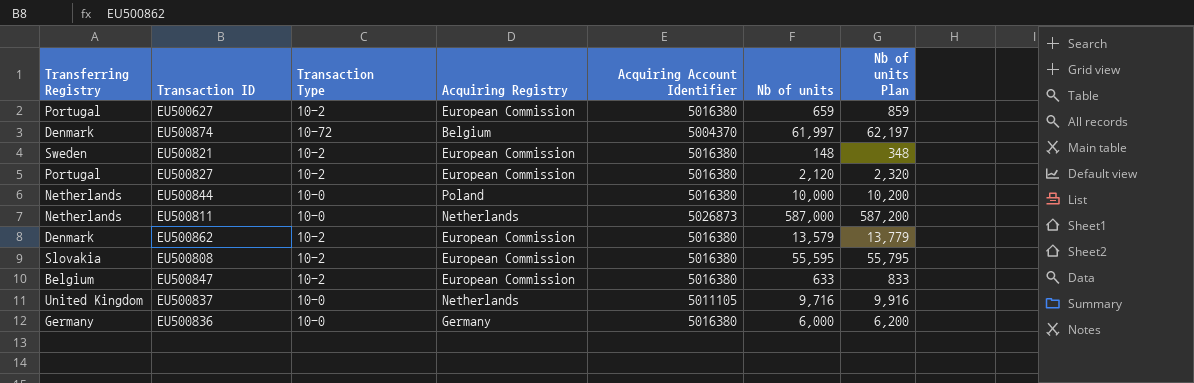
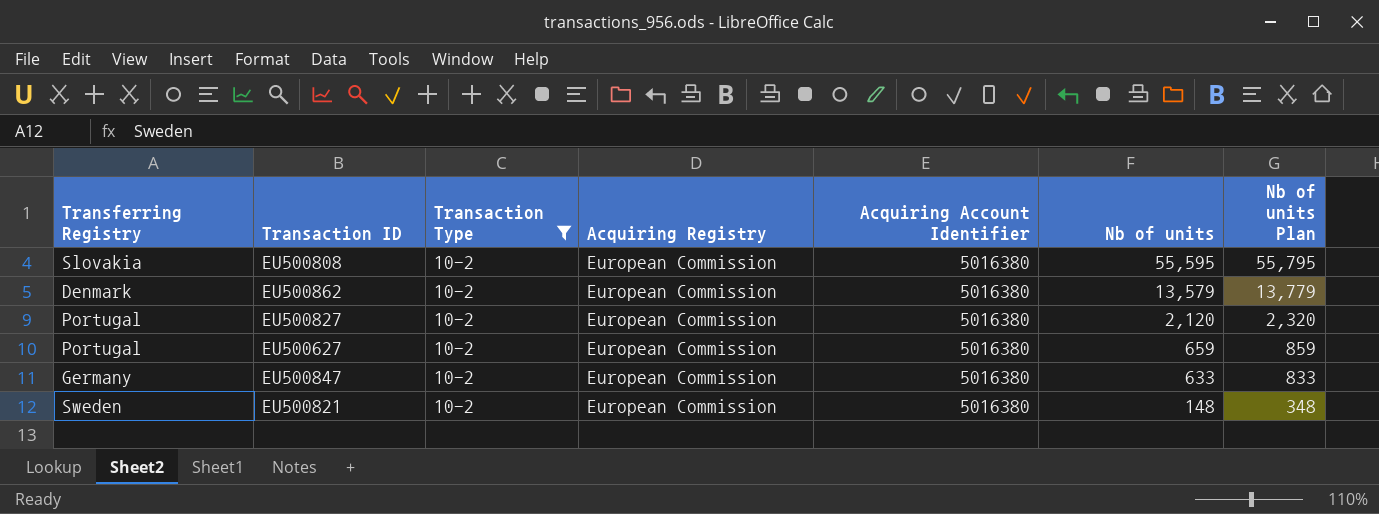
filter: none -> Transaction Type = 10-2
row order: none -> Nb of units descending
EU500847 | Transferring Registry: Belgium -> Germany

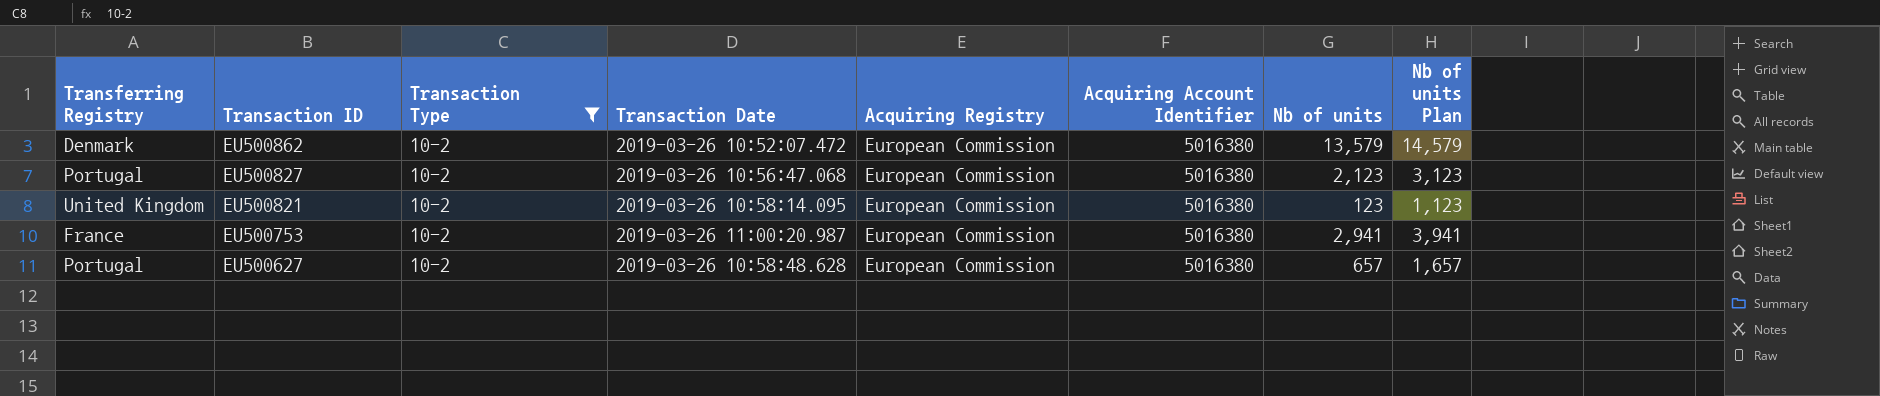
row order: Nb of units descending -> Transaction ID descending
column Transaction Date | position: none -> 4
column Nb of units Plan | formula: [Nb of units] + 200 -> [Nb of units] + 1000
row EU500808: Slovakia | 10-2 | European Commission | 5016380 | 55,595 | 55,795 -> none
row EU500847: Germany | 10-2 | European Commission | 5016380 | 633 | 833 -> none
EU500827 | Nb of units: 2,120 -> 2,123
EU500821 | Transferring Registry: Sweden -> United Kingdom
EU500821 | Nb of units: 148 -> 123
row EU500753: none -> France | 10-2 | 2019-03-26 11:00:20.987 | European Commission | 5016380 | 2,941 | 3,941
EU500627 | Nb of units: 659 -> 657

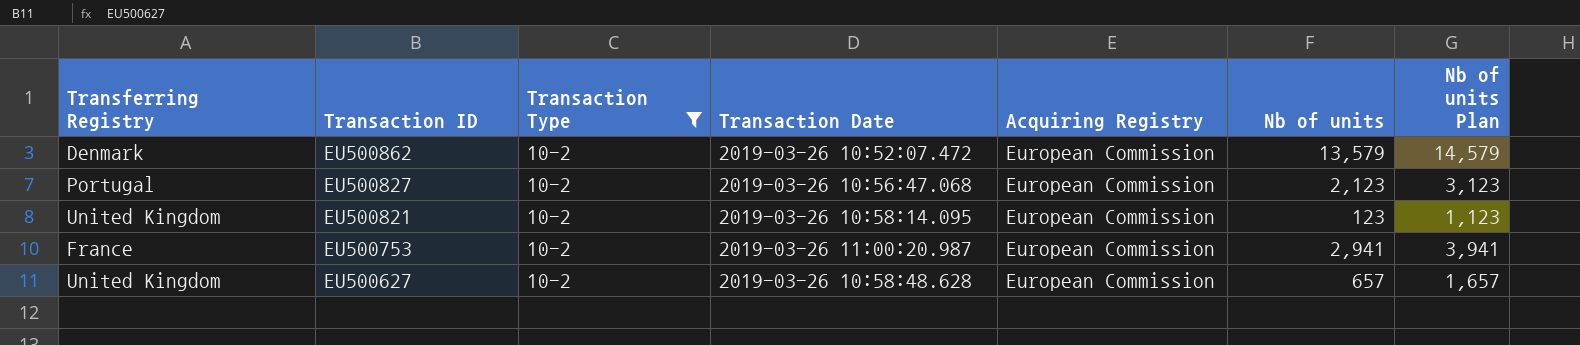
column Acquiring Account Identifier | position: 6 -> none
EU500627 | Transferring Registry: Portugal -> United Kingdom

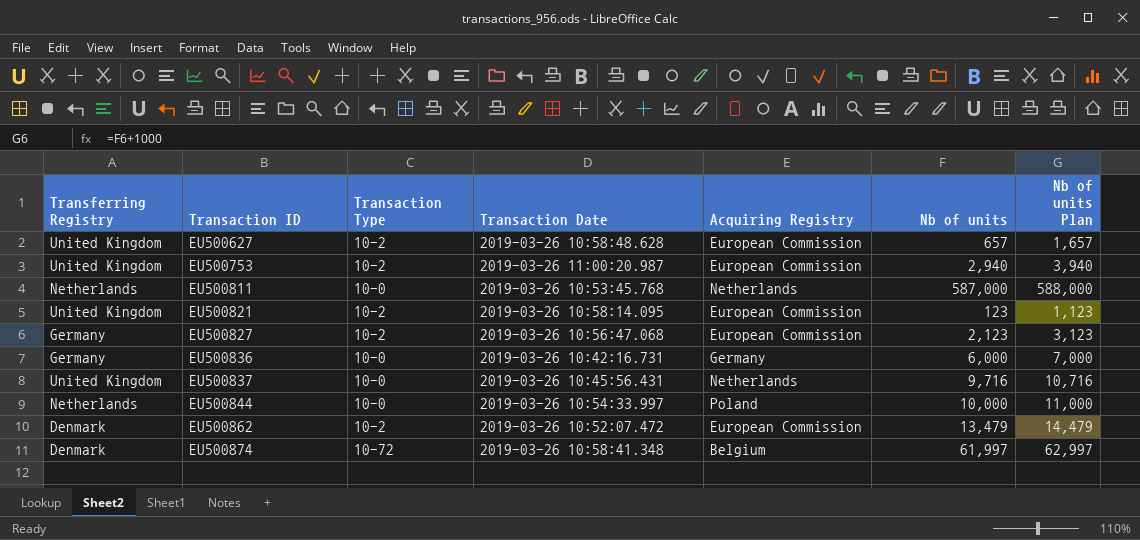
filter: Transaction Type = 10-2 -> none
row order: Transaction ID descending -> Transaction ID ascending
EU500753 | Transferring Registry: France -> United Kingdom
EU500753 | Nb of units: 2,941 -> 2,940
EU500753 | Nb of units Plan: 3,941 -> 3,940
EU500827 | Transferring Registry: Portugal -> Germany
EU500862 | Nb of units: 13,579 -> 13,479
EU500862 | Nb of units Plan: 14,579 -> 14,479

